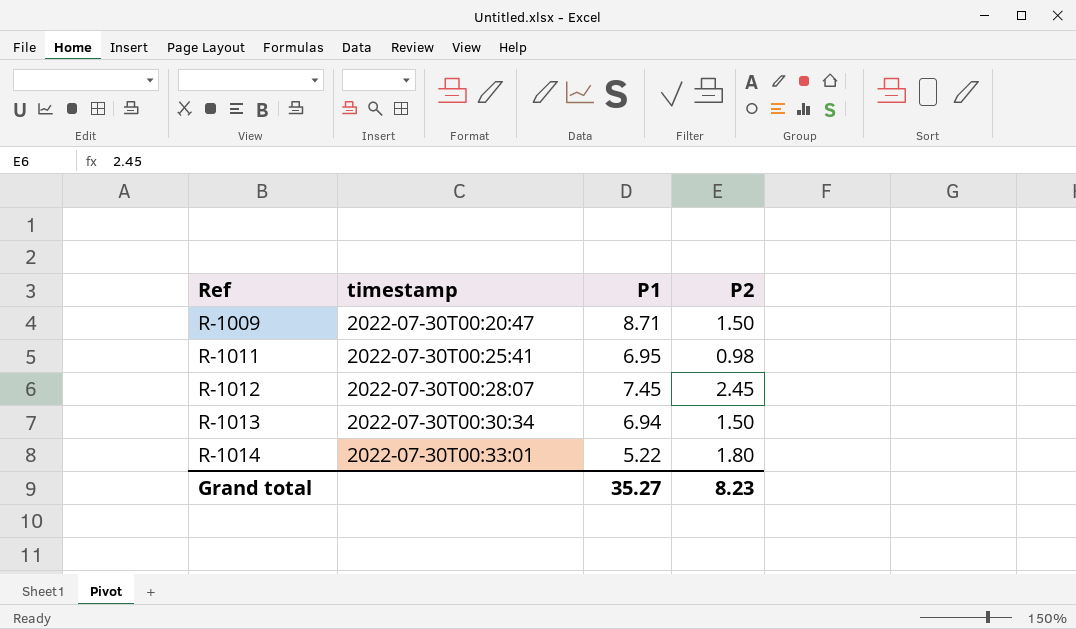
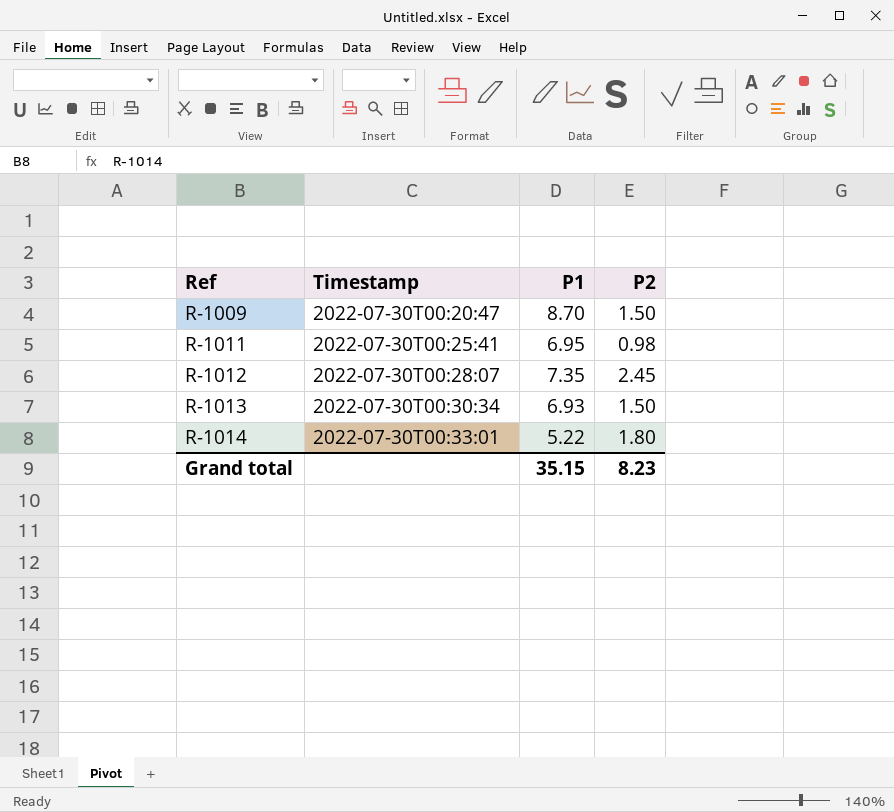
column name: timestamp -> Timestamp
R-1009 | P1: 8.71 -> 8.70
R-1012 | P1: 7.45 -> 7.35
R-1013 | P1: 6.94 -> 6.93
Grand total | P1: 35.27 -> 35.15

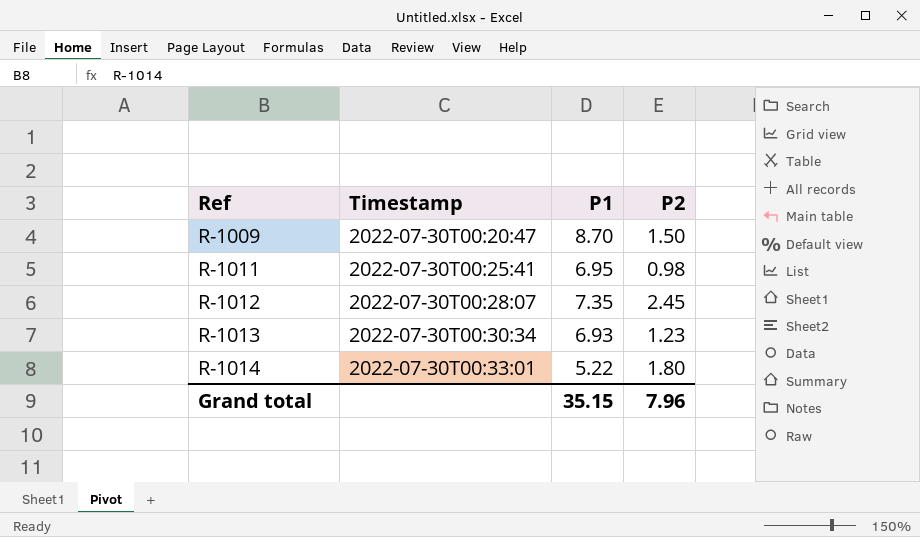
R-1013 | P2: 1.50 -> 1.23
Grand total | P2: 8.23 -> 7.96

